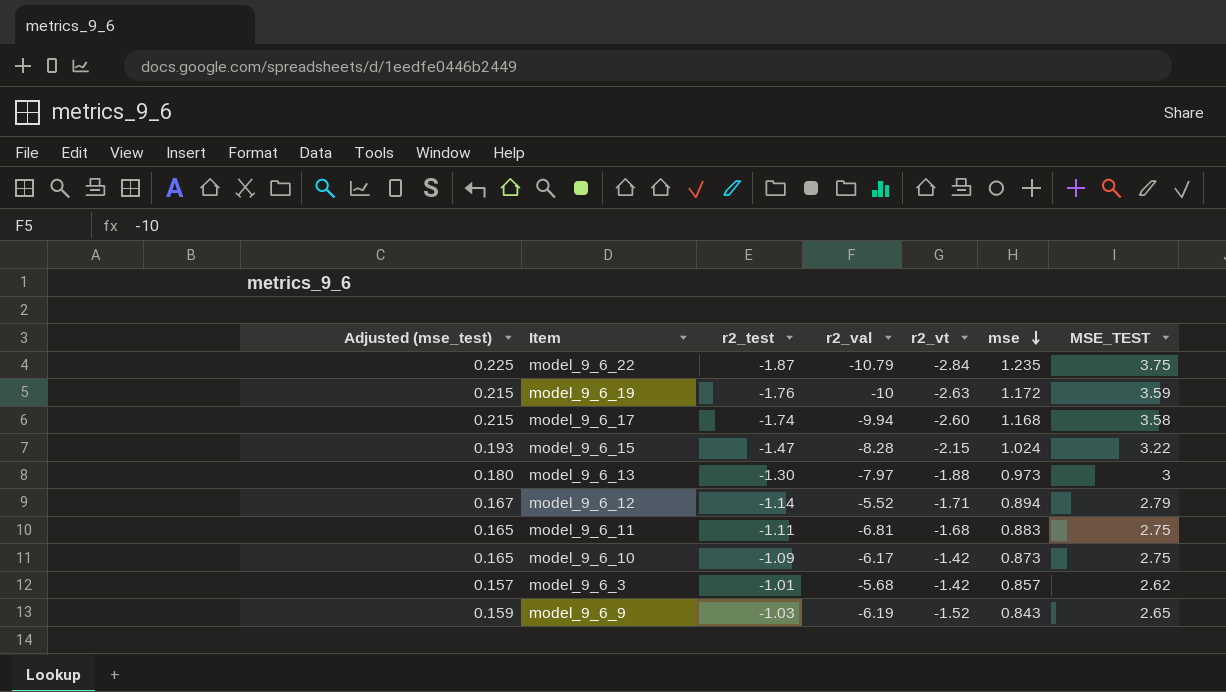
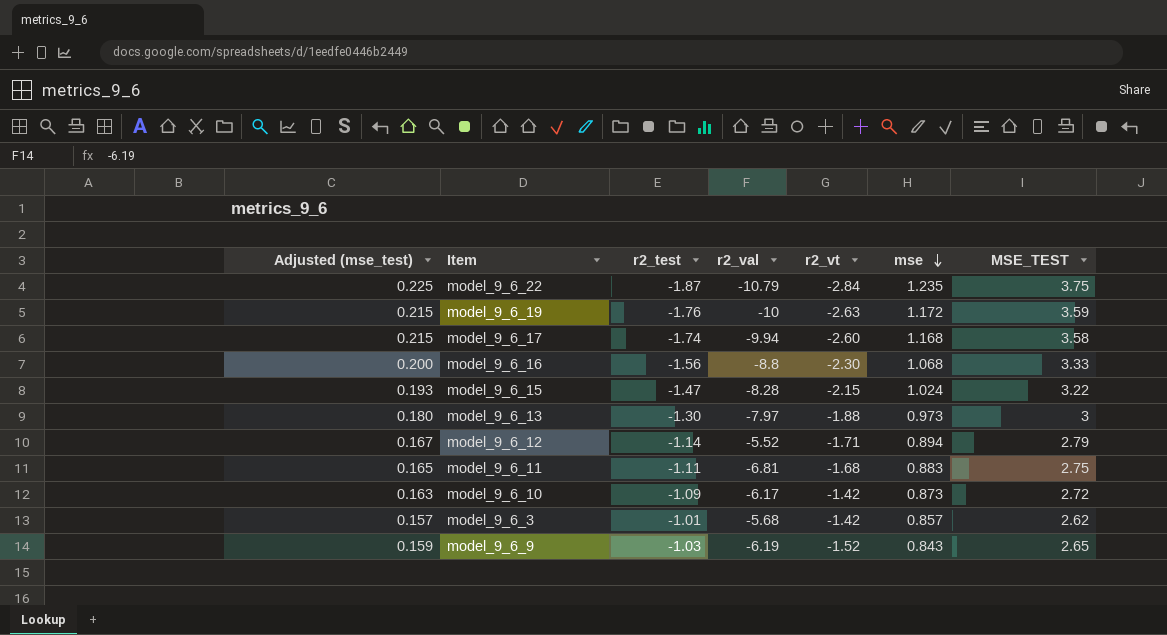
row model_9_6_16: none -> 0.200 | -1.56 | -8.8 | -2.30 | 1.068 | 3.33
model_9_6_10 | Adjusted (mse_test): 0.165 -> 0.163
model_9_6_10 | MSE_TEST: 2.75 -> 2.72

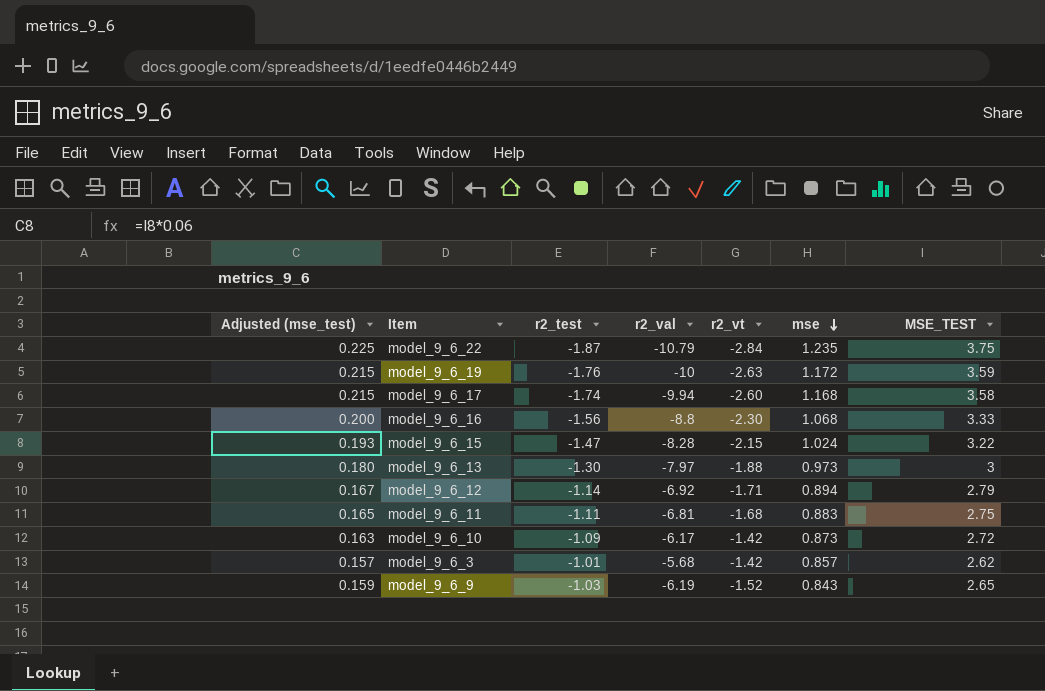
model_9_6_12 | r2_val: -5.52 -> -6.92

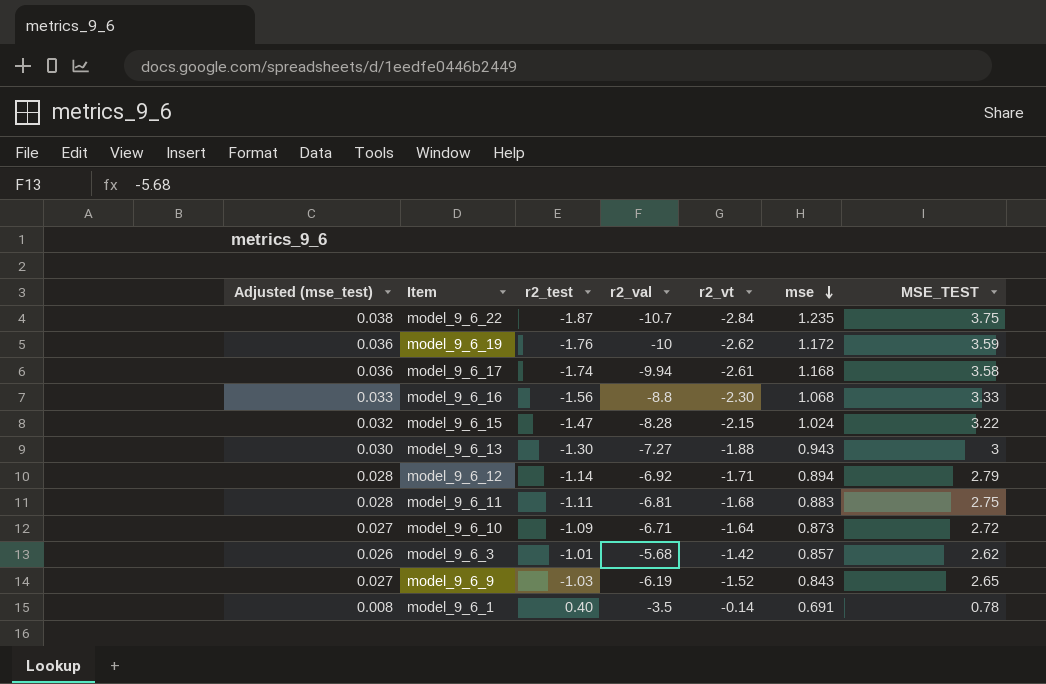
column Adjusted (mse_test) | formula: [MSE_TEST] * 0.06 -> [MSE_TEST] * 0.01
model_9_6_22 | r2_val: -10.79 -> -10.7
model_9_6_19 | r2_vt: -2.63 -> -2.62
model_9_6_17 | r2_vt: -2.60 -> -2.61
model_9_6_13 | r2_val: -7.97 -> -7.27
model_9_6_13 | mse: 0.973 -> 0.943
model_9_6_10 | r2_val: -6.17 -> -6.71
model_9_6_10 | r2_vt: -1.42 -> -1.64
row model_9_6_1: none -> 0.008 | 0.40 | -3.5 | -0.14 | 0.691 | 0.78

